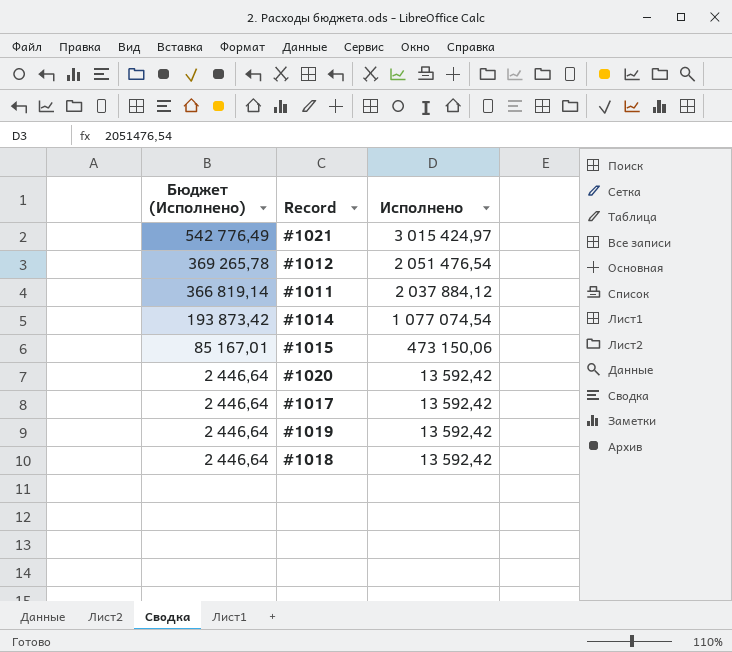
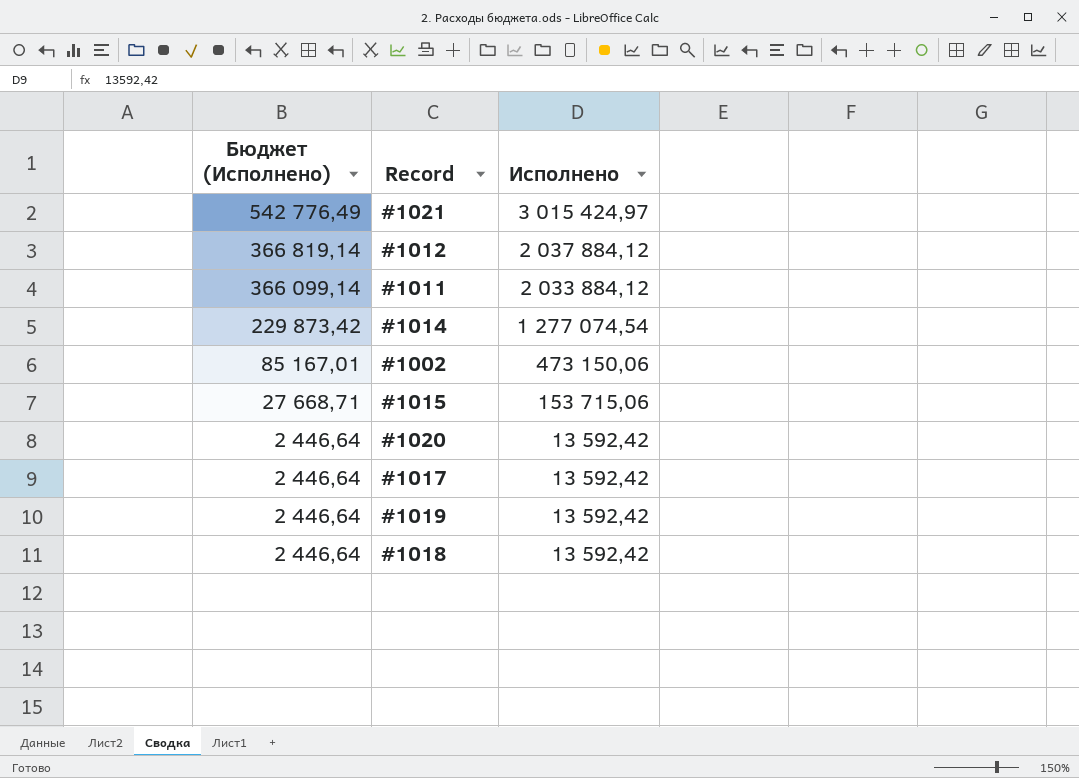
#1012 | Бюджет (Исполнено): 369 265,78 -> 366 819,14
#1012 | Исполнено: 2 051 476,54 -> 2 037 884,12
#1011 | Бюджет (Исполнено): 366 819,14 -> 366 099,14
#1011 | Исполнено: 2 037 884,12 -> 2 033 884,12
#1014 | Бюджет (Исполнено): 193 873,42 -> 229 873,42
#1014 | Исполнено: 1 077 074,54 -> 1 277 074,54
row #1002: none -> 85 167,01 | 473 150,06
#1015 | Бюджет (Исполнено): 85 167,01 -> 27 668,71
#1015 | Исполнено: 473 150,06 -> 153 715,06

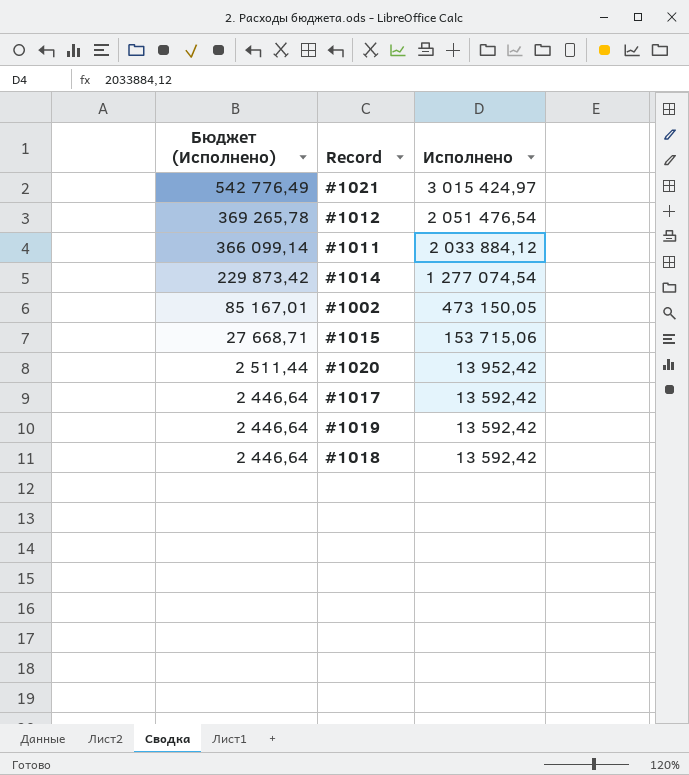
#1012 | Бюджет (Исполнено): 366 819,14 -> 369 265,78
#1012 | Исполнено: 2 037 884,12 -> 2 051 476,54
#1002 | Исполнено: 473 150,06 -> 473 150,05
#1020 | Бюджет (Исполнено): 2 446,64 -> 2 511,44
#1020 | Исполнено: 13 592,42 -> 13 952,42

